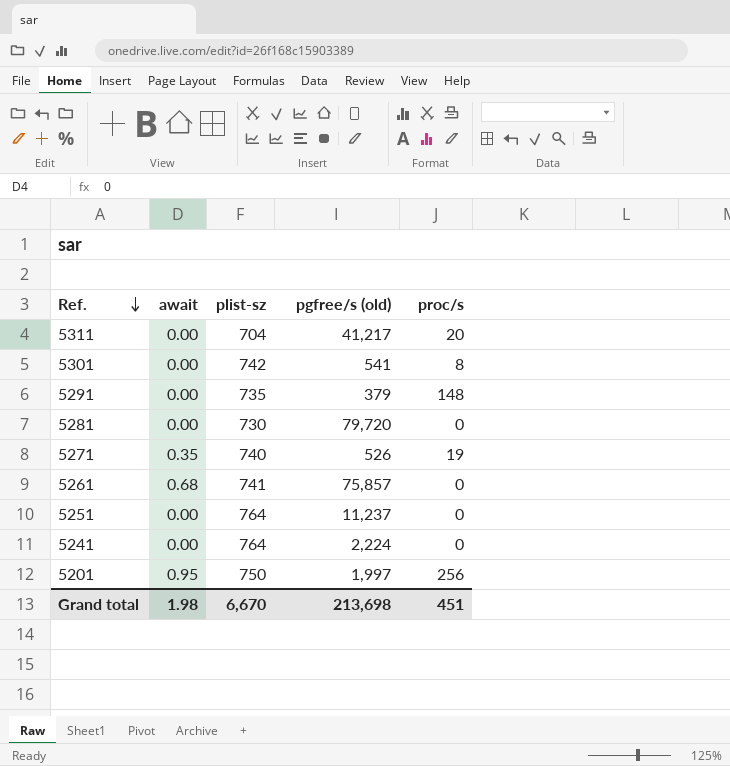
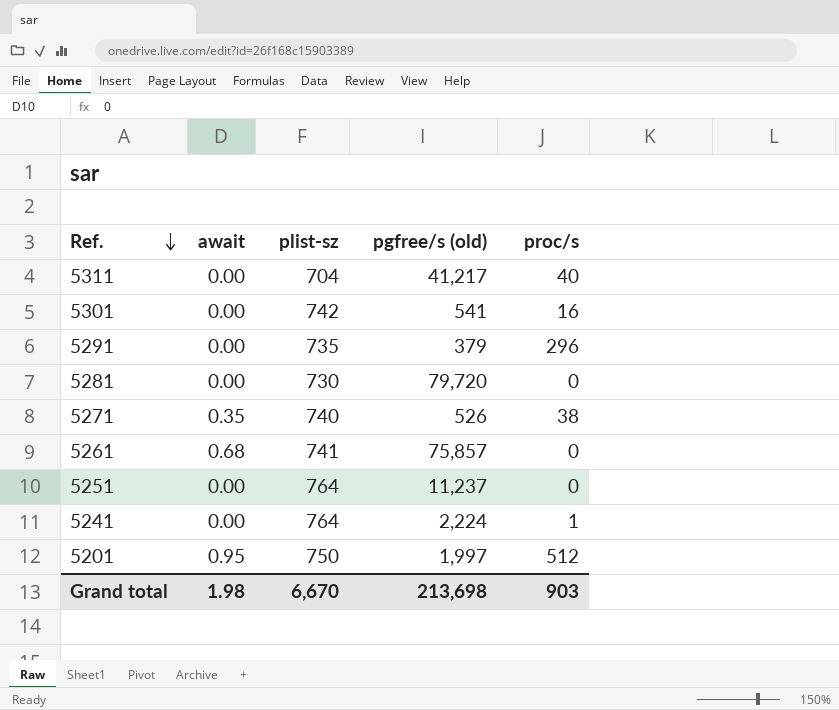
5311 | proc/s: 20 -> 40
5301 | proc/s: 8 -> 16
5291 | proc/s: 148 -> 296
5271 | proc/s: 19 -> 38
5241 | proc/s: 0 -> 1
5201 | proc/s: 256 -> 512
Grand total | proc/s: 451 -> 903

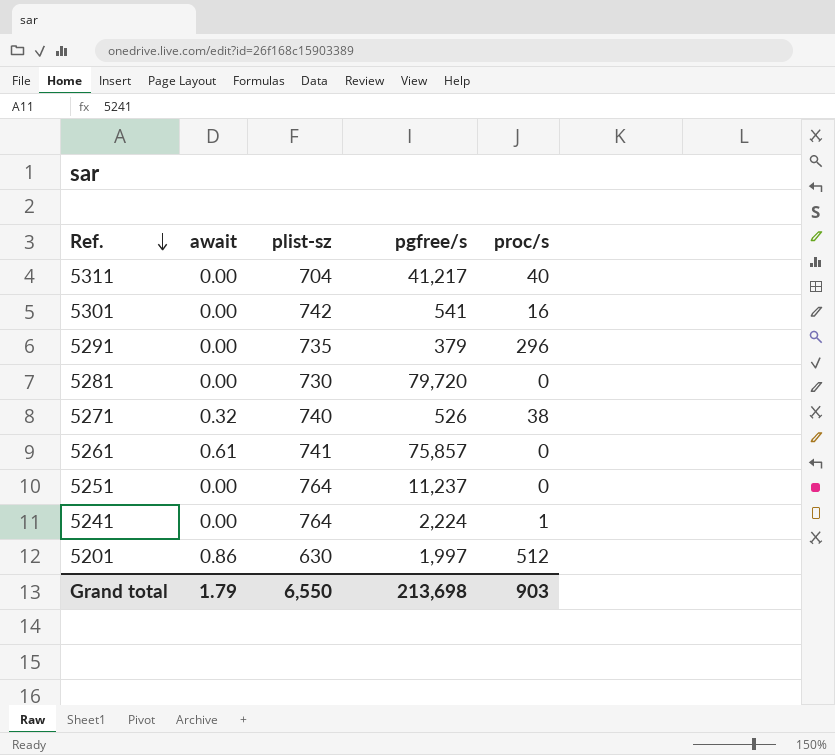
column name: pgfree/s (old) -> pgfree/s
5271 | await: 0.35 -> 0.32
5261 | await: 0.68 -> 0.61
5201 | await: 0.95 -> 0.86
5201 | plist-sz: 750 -> 630
Grand total | await: 1.98 -> 1.79
Grand total | plist-sz: 6,670 -> 6,550

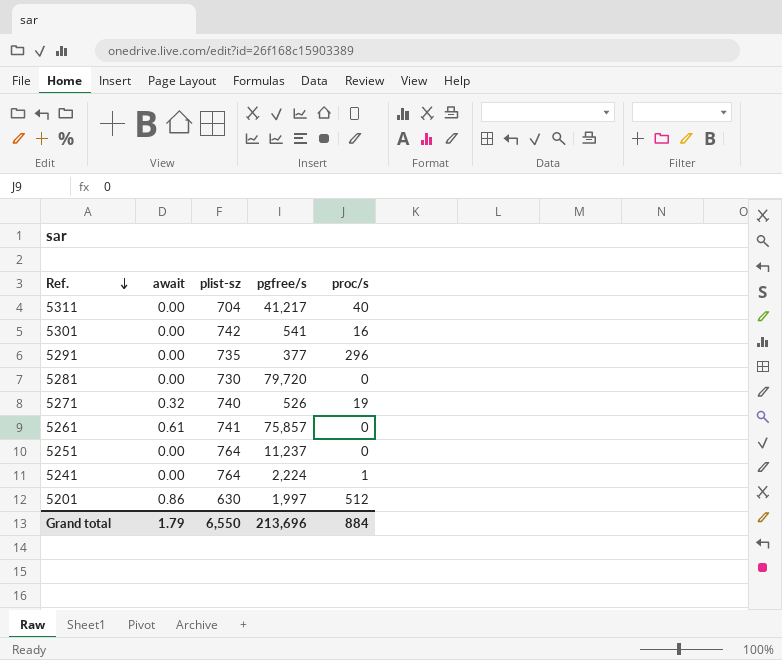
5291 | pgfree/s: 379 -> 377
5271 | proc/s: 38 -> 19
Grand total | pgfree/s: 213,698 -> 213,696
Grand total | proc/s: 903 -> 884

